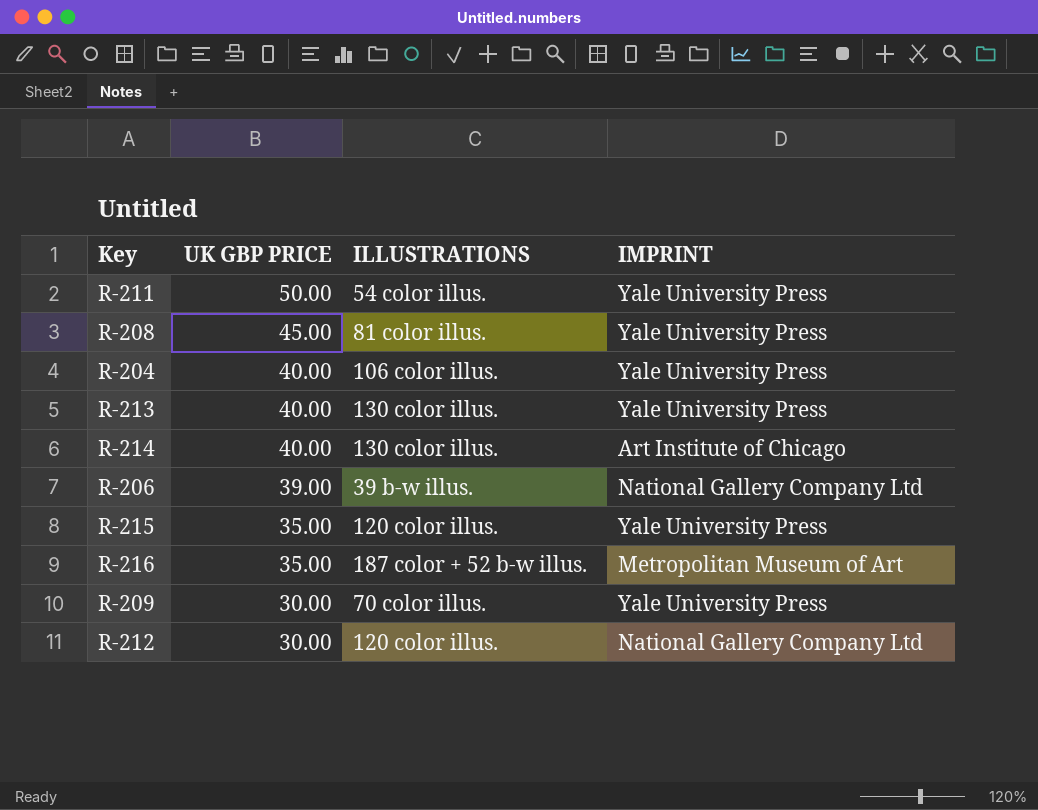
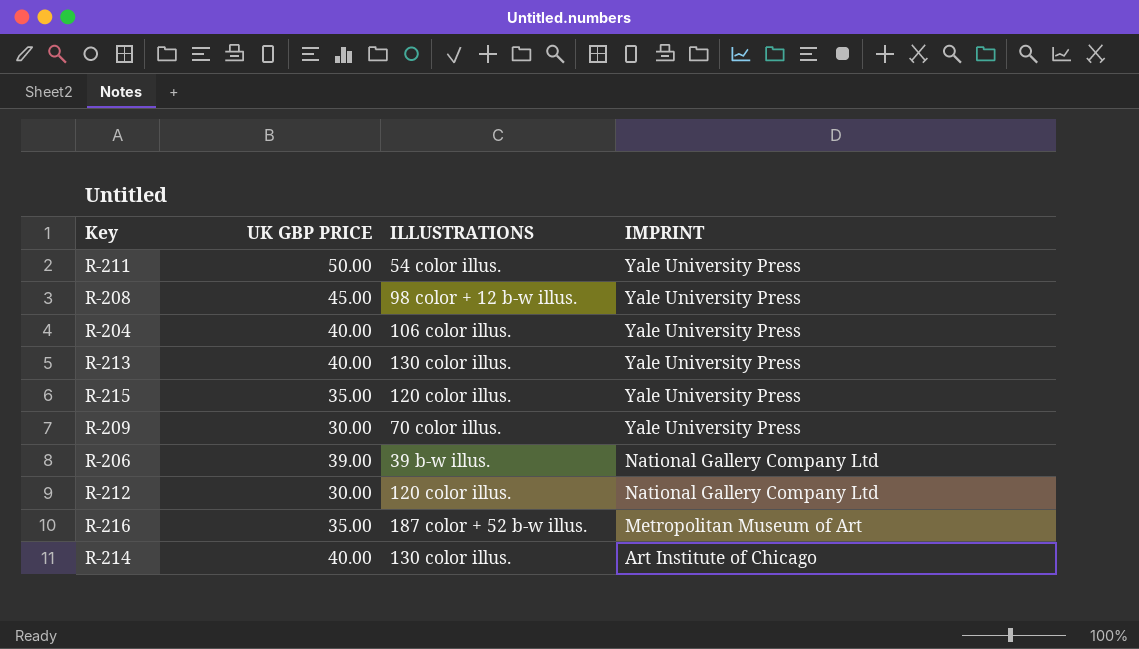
row order: UK GBP PRICE descending -> IMPRINT descending
R-208 | ILLUSTRATIONS: 81 color illus. -> 98 color + 12 b-w illus.

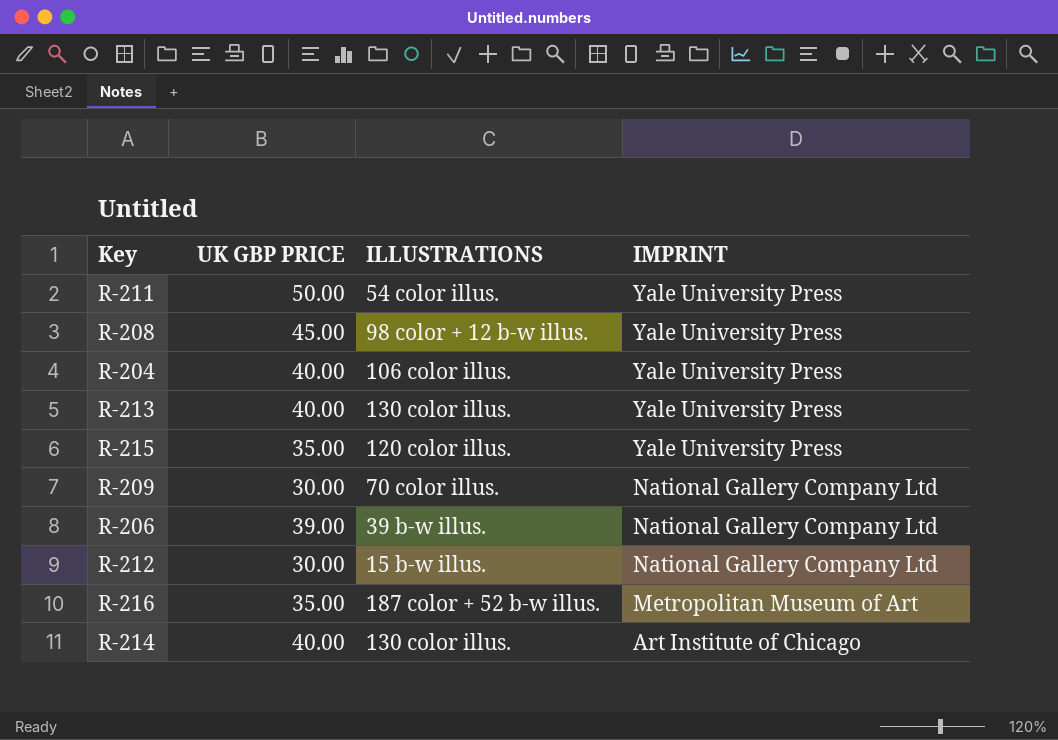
R-209 | IMPRINT: Yale University Press -> National Gallery Company Ltd
R-212 | ILLUSTRATIONS: 120 color illus. -> 15 b-w illus.

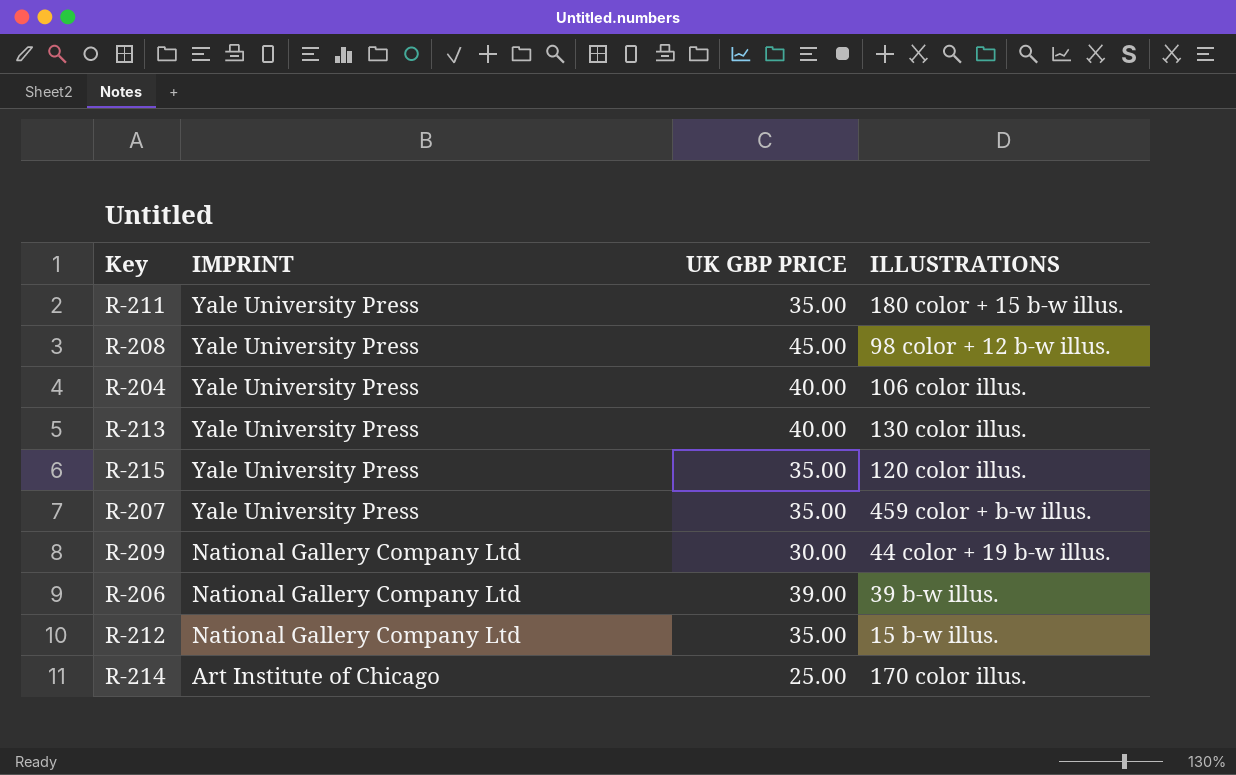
column IMPRINT | position: 4 -> 2
row R-216: 35.00 | 187 color + 52 b-w illus. | Metropolitan Museum of Art -> none
R-211 | UK GBP PRICE: 50.00 -> 35.00
R-211 | ILLUSTRATIONS: 54 color illus. -> 180 color + 15 b-w illus.
row R-207: none -> Yale University Press | 35.00 | 459 color + b-w illus.
R-209 | ILLUSTRATIONS: 70 color illus. -> 44 color + 19 b-w illus.
R-212 | UK GBP PRICE: 30.00 -> 35.00
R-214 | UK GBP PRICE: 40.00 -> 25.00
R-214 | ILLUSTRATIONS: 130 color illus. -> 170 color illus.

